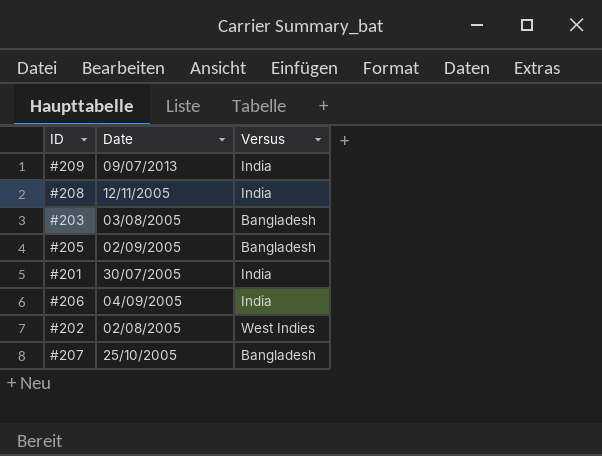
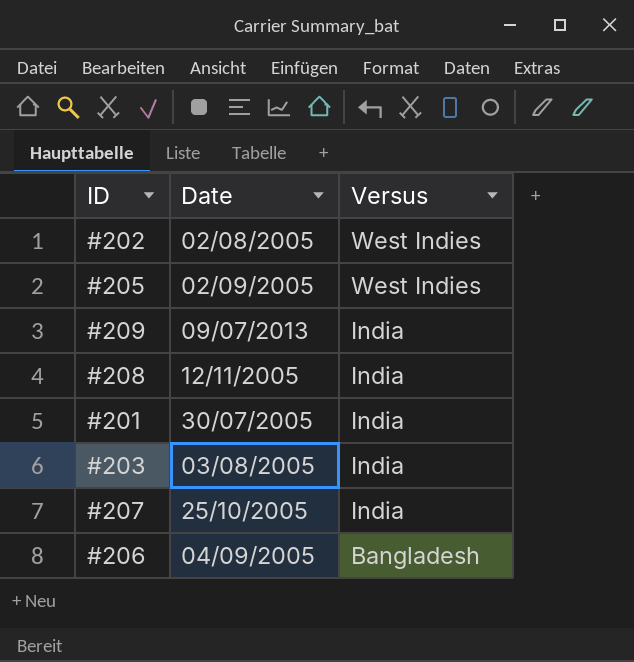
row order: none -> Versus descending
#205 | Versus: Bangladesh -> West Indies
#203 | Versus: Bangladesh -> India
#207 | Versus: Bangladesh -> India
#206 | Versus: India -> Bangladesh

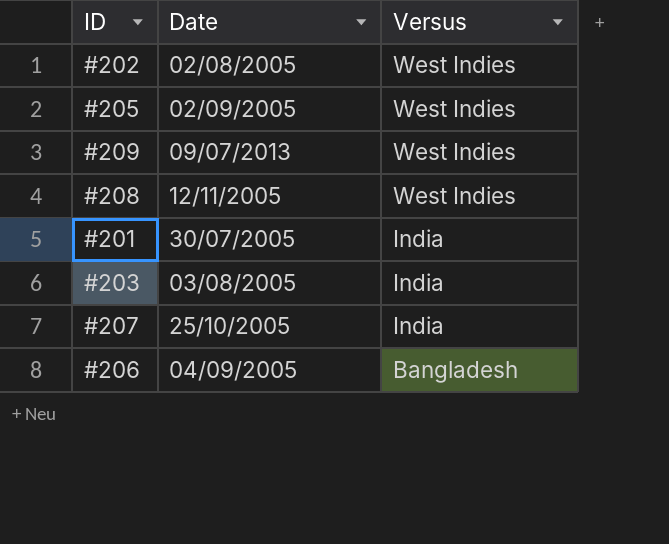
#209 | Versus: India -> West Indies
#208 | Versus: India -> West Indies

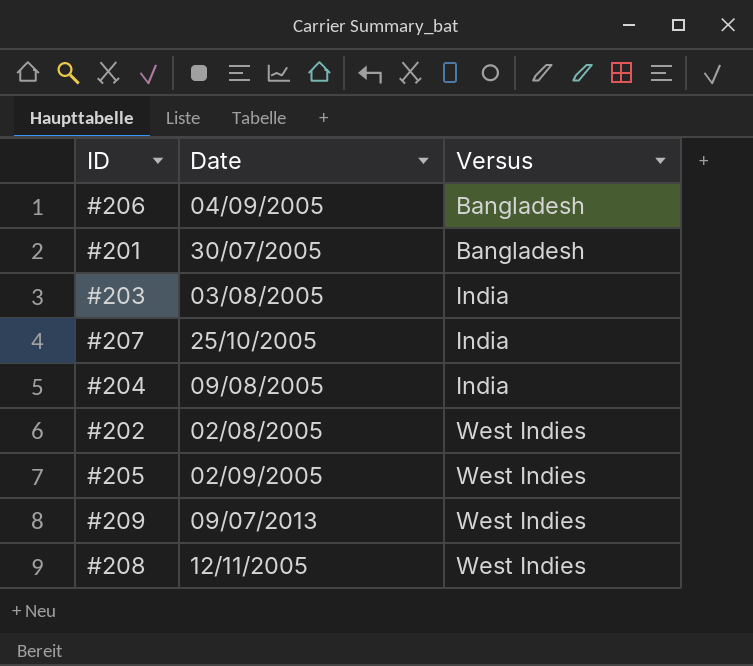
row order: Versus descending -> Versus ascending
#201 | Versus: India -> Bangladesh
row #204: none -> 09/08/2005 | India

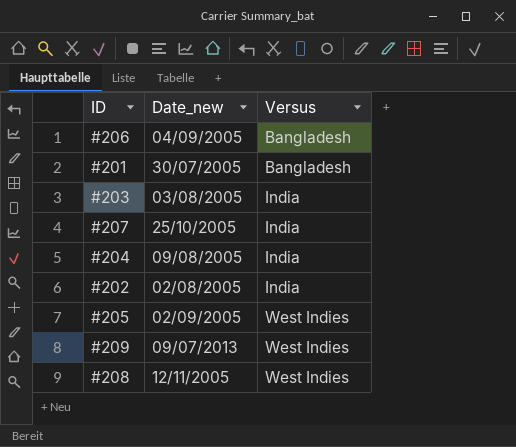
column name: Date -> Date_new
#202 | Versus: West Indies -> India

